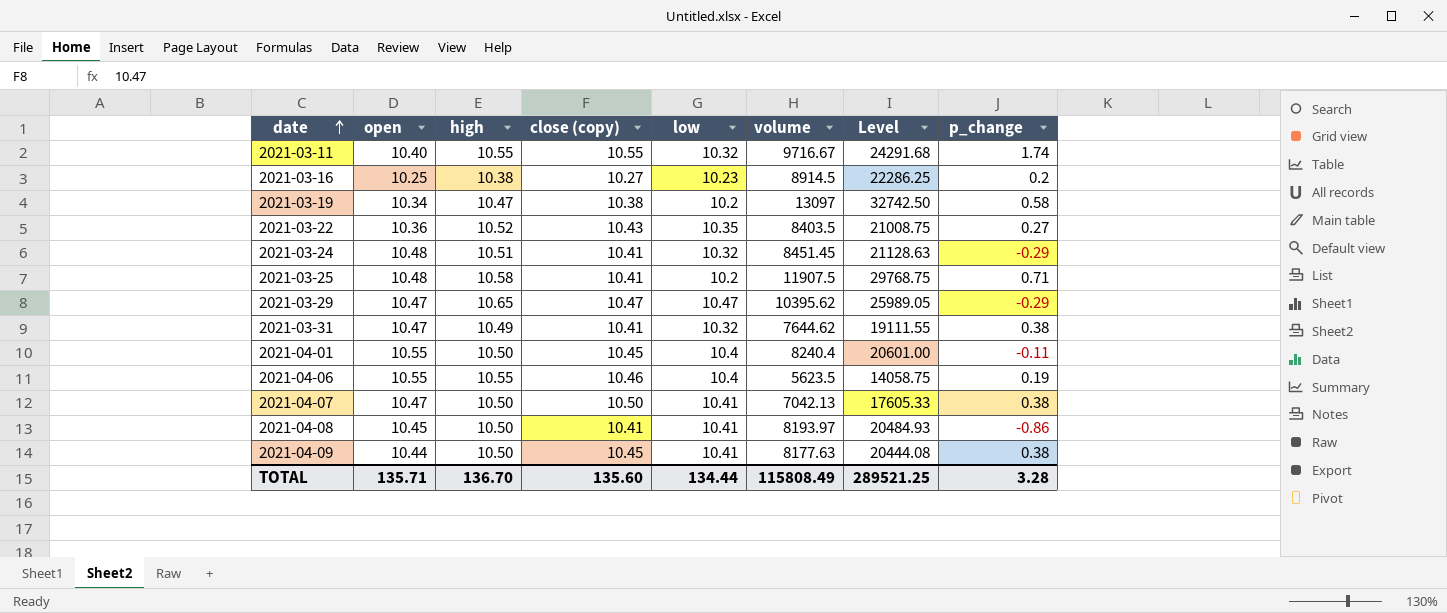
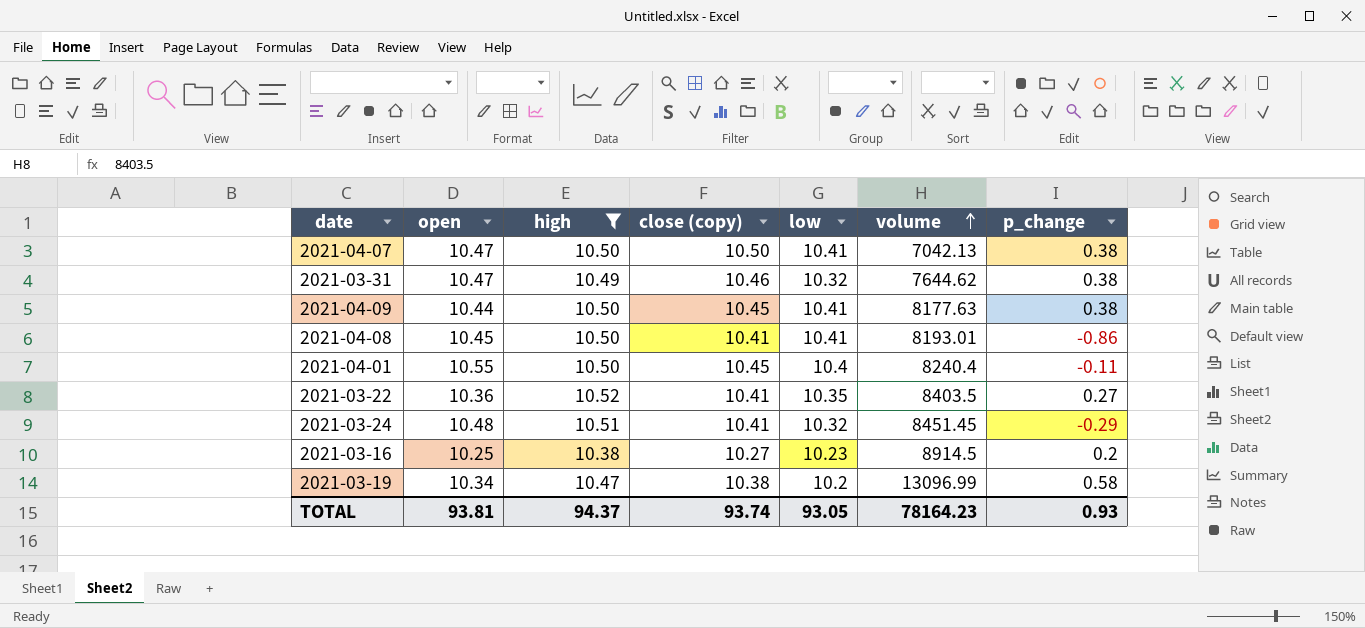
filter: none -> high <= 10.52
row order: date ascending -> volume ascending
column Level | formula: [volume] * 2.5 -> none
2021-03-31 | close (copy): 10.41 -> 10.46
2021-04-08 | volume: 8193.97 -> 8193.01
2021-03-22 | close (copy): 10.43 -> 10.41
2021-03-19 | volume: 13097 -> 13096.99
TOTAL | open: 135.71 -> 93.81
TOTAL | high: 136.70 -> 94.37
TOTAL | close (copy): 135.60 -> 93.74
TOTAL | low: 134.44 -> 93.05
TOTAL | volume: 115808.49 -> 78164.23
TOTAL | p_change: 3.28 -> 0.93

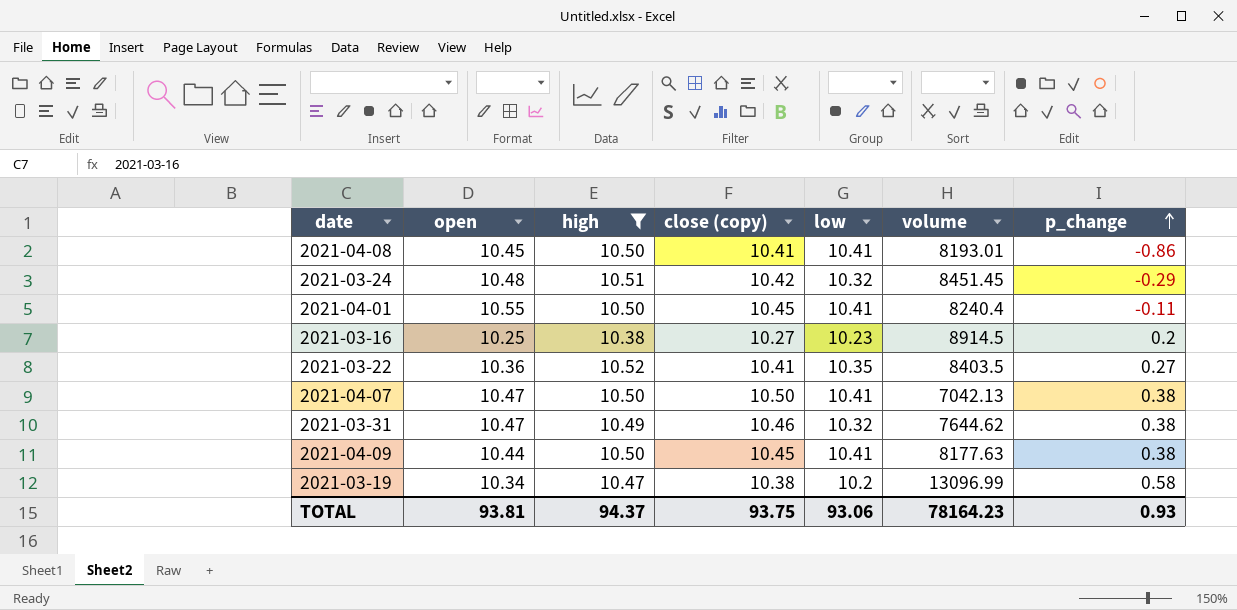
row order: volume ascending -> p_change ascending
2021-03-24 | close (copy): 10.41 -> 10.42
2021-04-01 | low: 10.4 -> 10.41
TOTAL | close (copy): 93.74 -> 93.75
TOTAL | low: 93.05 -> 93.06

